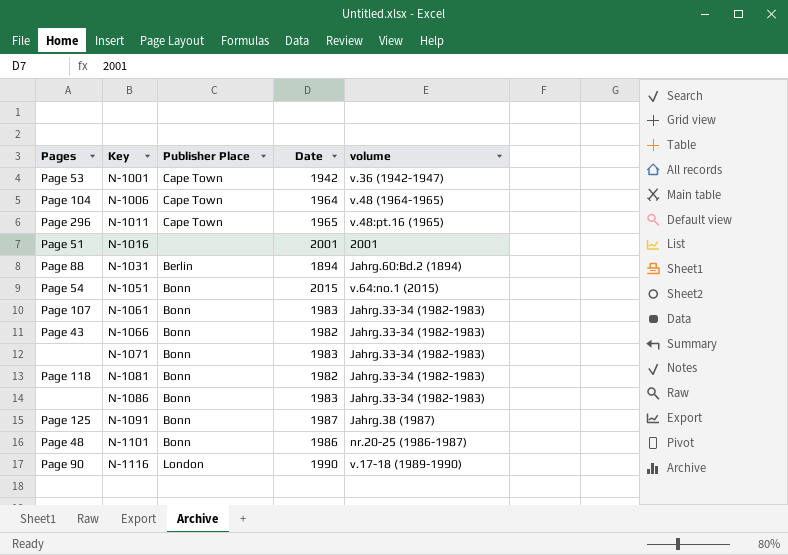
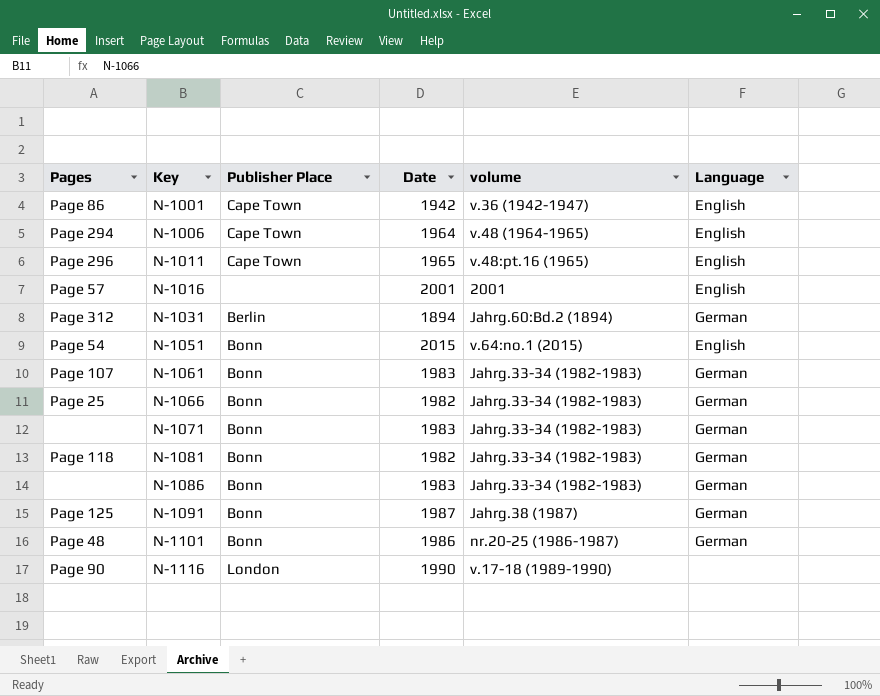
column Language | position: none -> 6
N-1001 | Pages: Page 53 -> Page 86
N-1006 | Pages: Page 104 -> Page 294
N-1016 | Pages: Page 51 -> Page 57
N-1031 | Pages: Page 88 -> Page 312
N-1066 | Pages: Page 43 -> Page 25

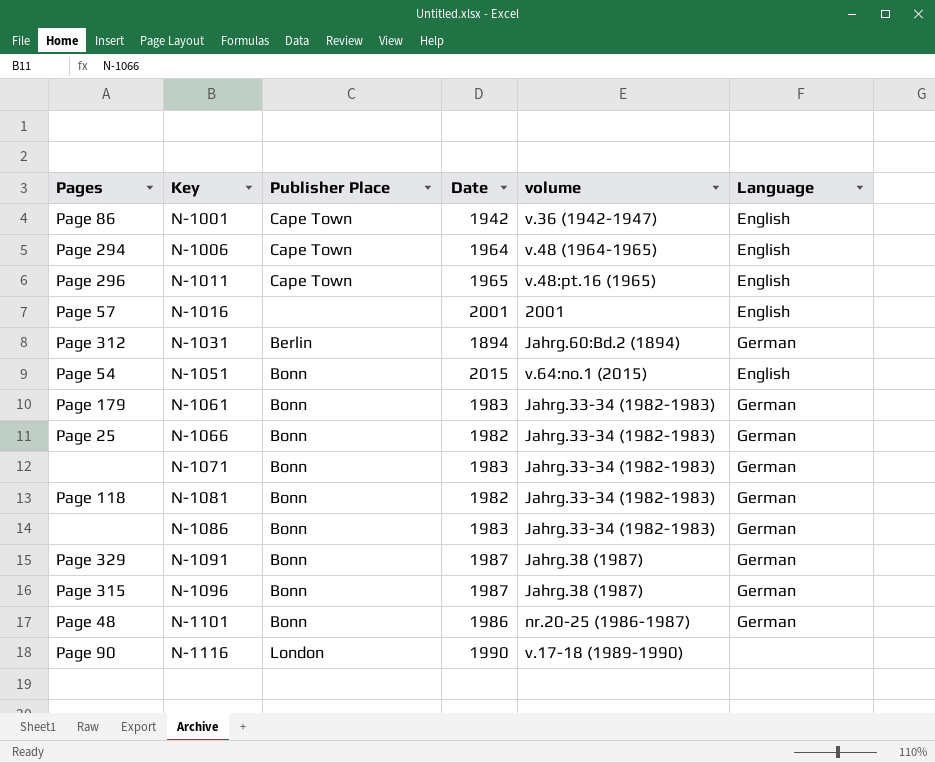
N-1061 | Pages: Page 107 -> Page 179
N-1091 | Pages: Page 125 -> Page 329
row N-1096: none -> Page 315 | Bonn | 1987 | Jahrg.38 (1987) | German

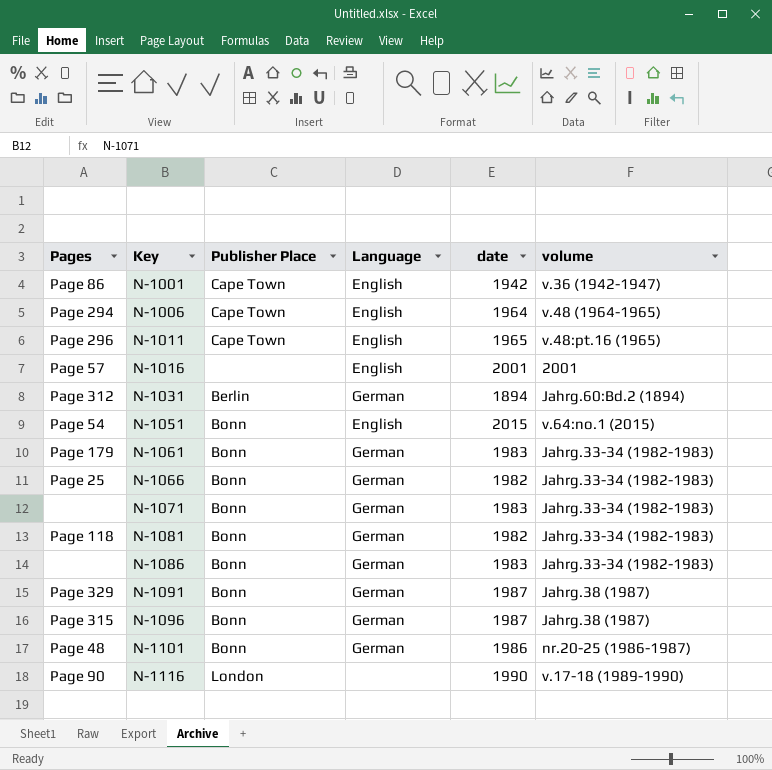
column Language | position: 6 -> 4
column name: Date -> date

